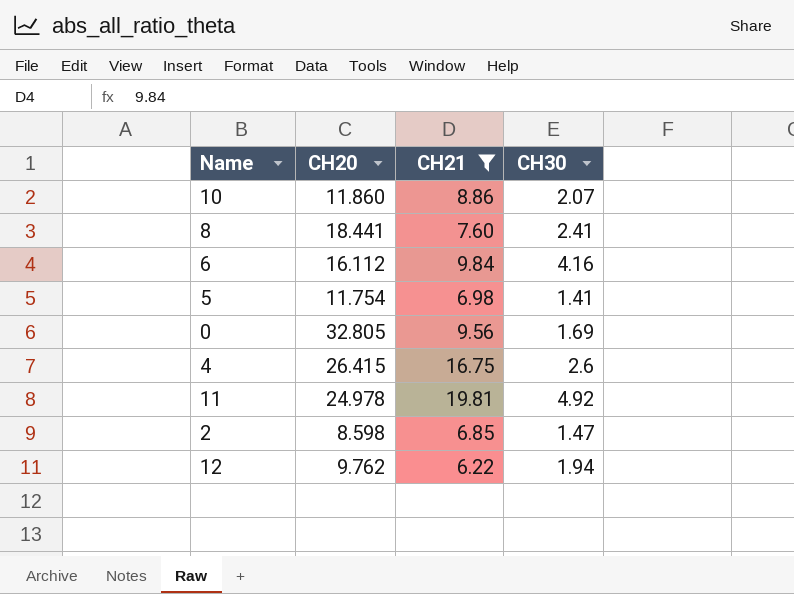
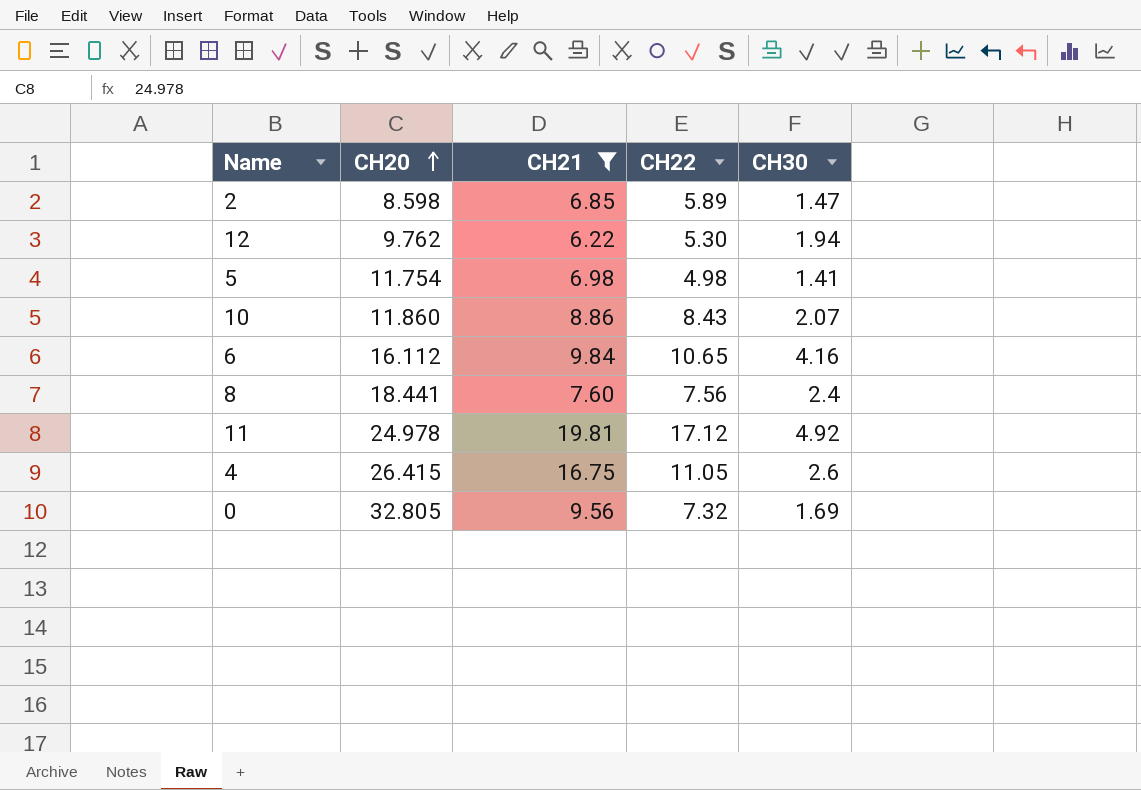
row order: none -> CH20 ascending
column CH22 | position: none -> 4
8 | CH30: 2.41 -> 2.4

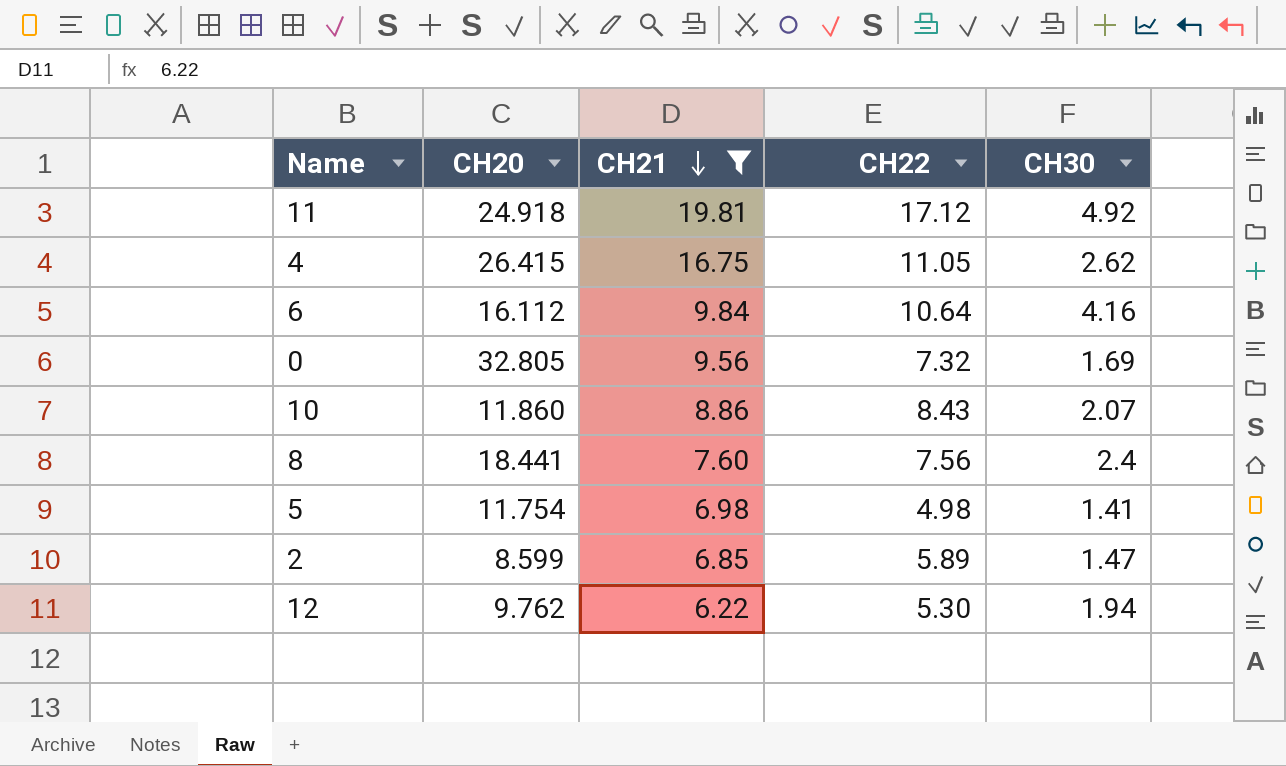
row order: CH20 ascending -> CH21 descending
11 | CH20: 24.978 -> 24.918
4 | CH30: 2.6 -> 2.62
6 | CH22: 10.65 -> 10.64
2 | CH20: 8.598 -> 8.599

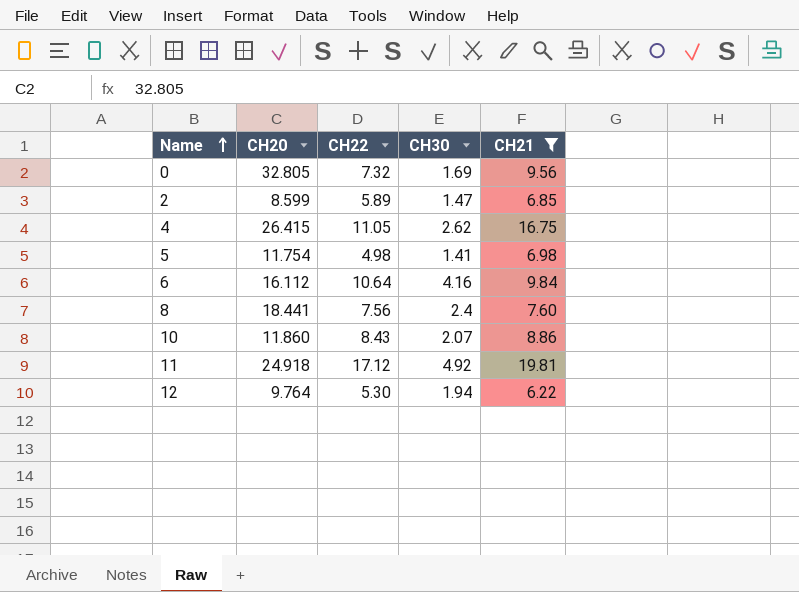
row order: CH21 descending -> Name ascending
column CH21 | position: 3 -> 5
12 | CH20: 9.762 -> 9.764

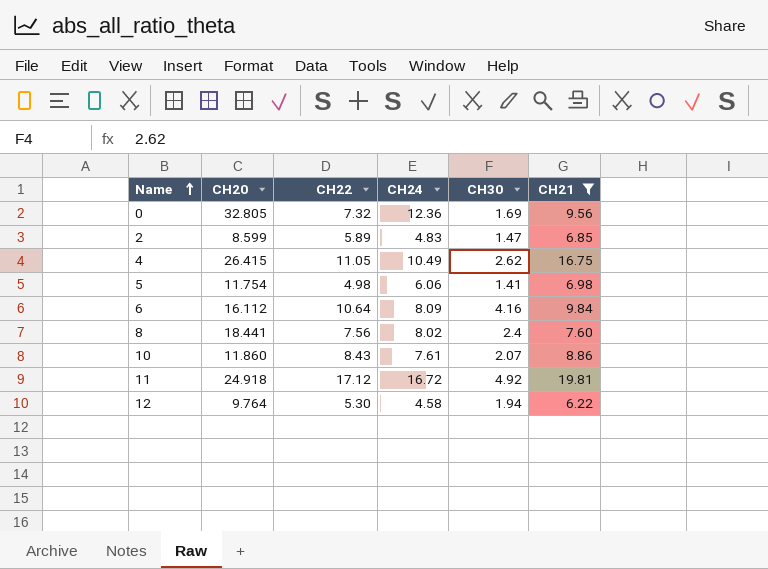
column CH24 | position: none -> 4

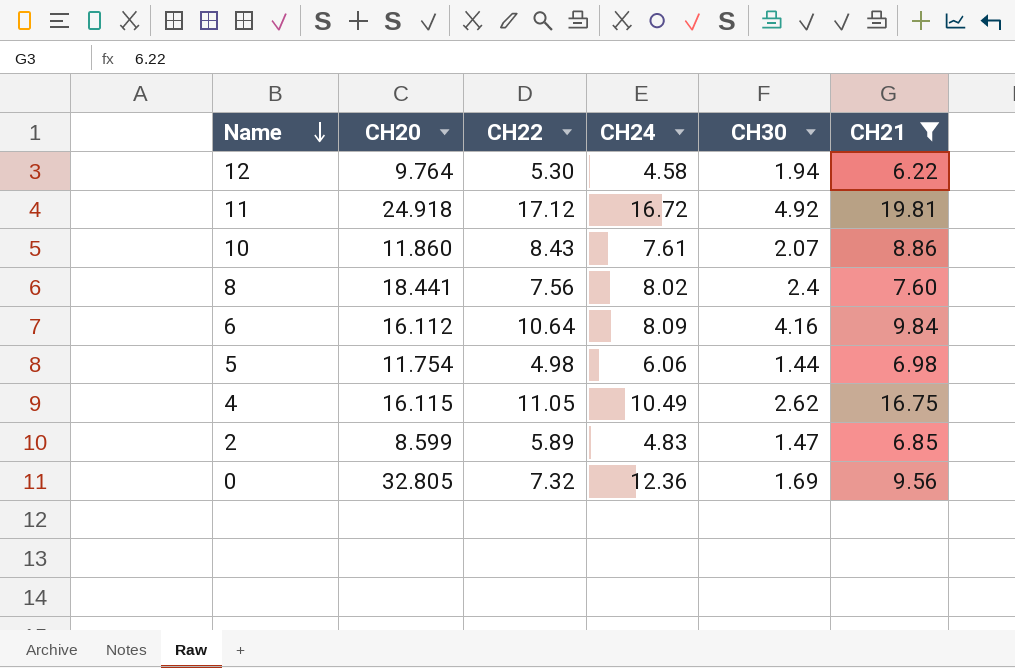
row order: Name ascending -> Name descending
5 | CH30: 1.41 -> 1.44
4 | CH20: 26.415 -> 16.115

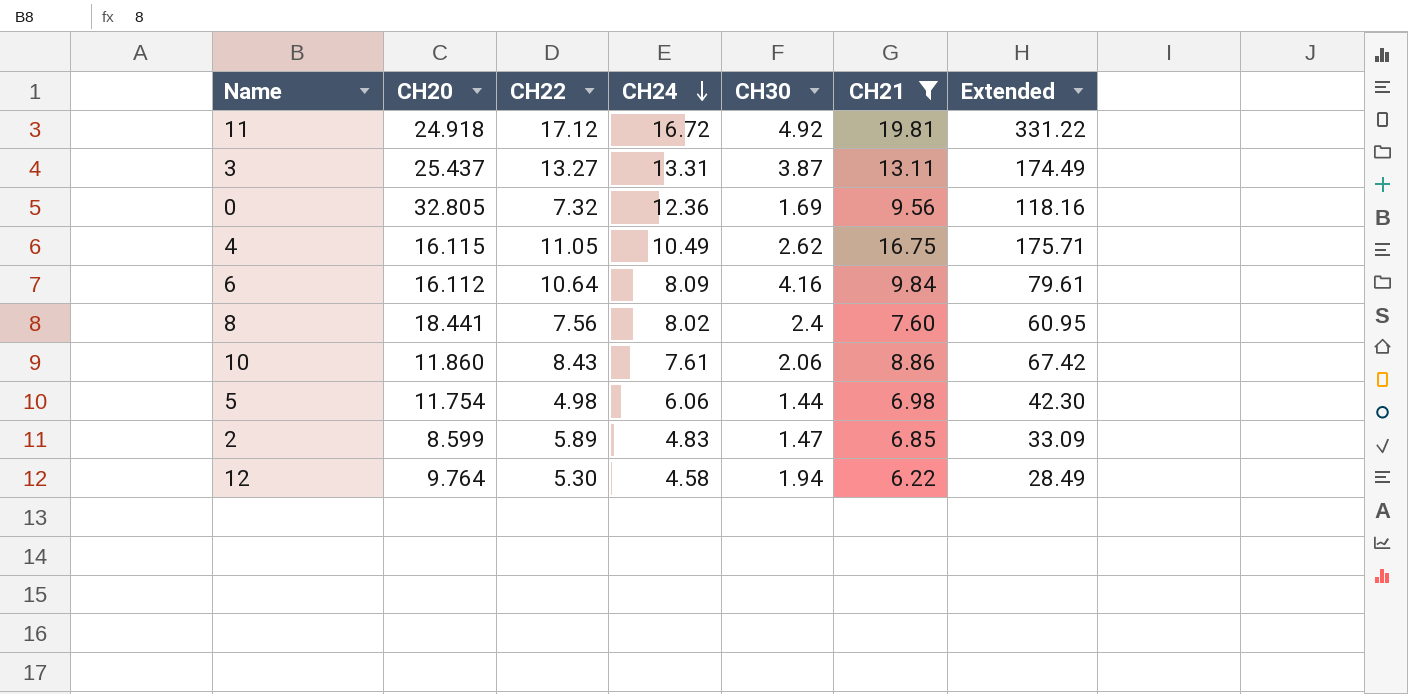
row order: Name descending -> CH24 descending
column Extended | formula: none -> [CH24] * [CH21]
row 3: none -> 25.437 | 13.27 | 13.31 | 3.87 | 13.11 | 174.49
10 | CH30: 2.07 -> 2.06

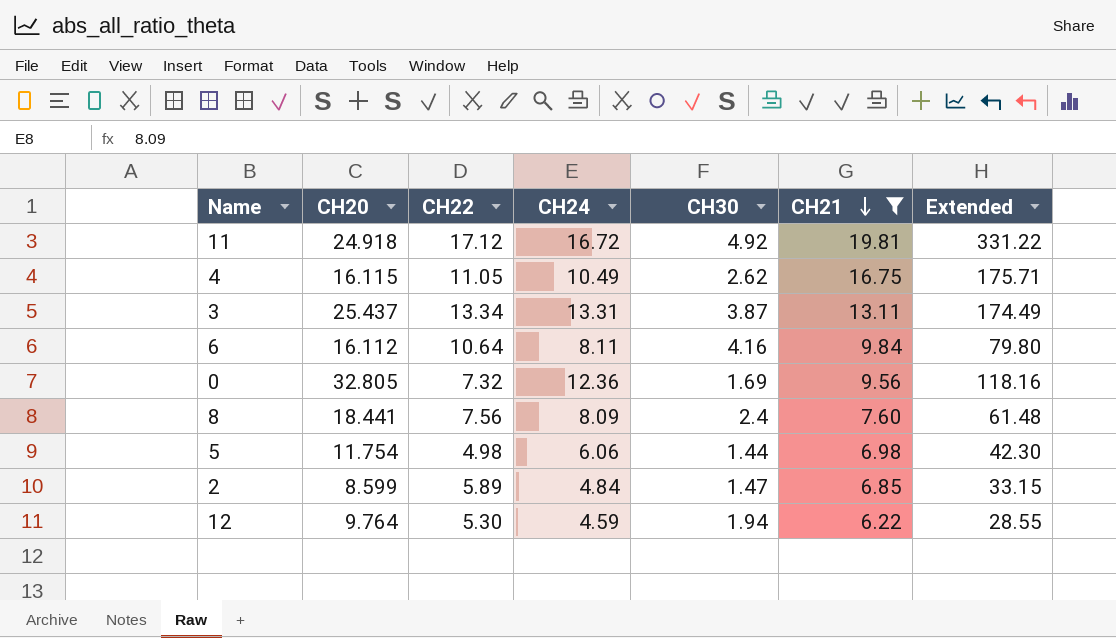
row order: CH24 descending -> CH21 descending
row 10: 11.860 | 8.43 | 7.61 | 2.06 | 8.86 | 67.42 -> none
3 | CH22: 13.27 -> 13.34
6 | CH24: 8.09 -> 8.11
6 | Extended: 79.61 -> 79.80
8 | CH24: 8.02 -> 8.09
8 | Extended: 60.95 -> 61.48
2 | CH24: 4.83 -> 4.84
2 | Extended: 33.09 -> 33.15
12 | CH24: 4.58 -> 4.59
12 | Extended: 28.49 -> 28.55

